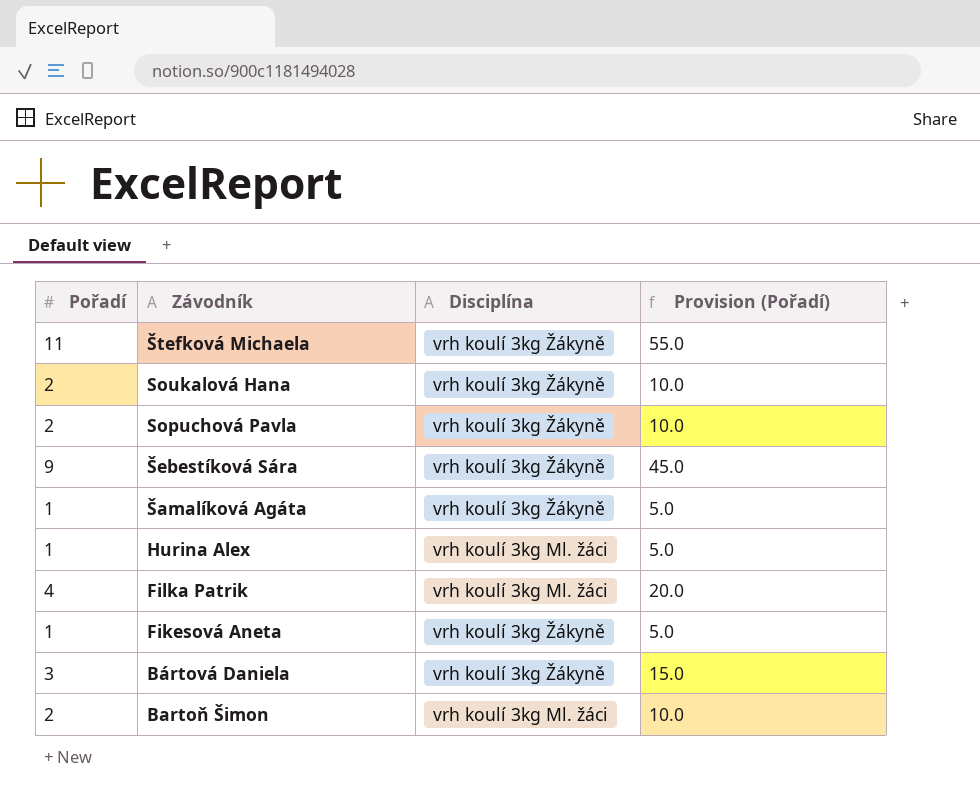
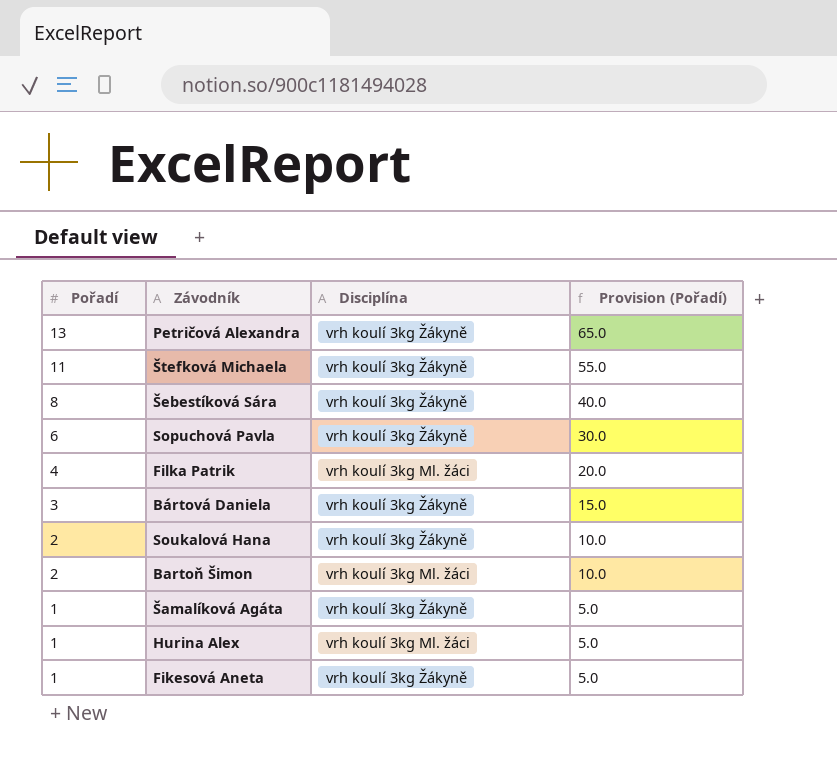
row order: Závodník descending -> Pořadí descending
row Petričová Alexandra: none -> 13 | vrh koulí 3kg Žákyně | 65.0
Šebestíková Sára | Pořadí: 9 -> 8
Šebestíková Sára | Provision (Pořadí): 45.0 -> 40.0
Sopuchová Pavla | Pořadí: 2 -> 6
Sopuchová Pavla | Provision (Pořadí): 10.0 -> 30.0

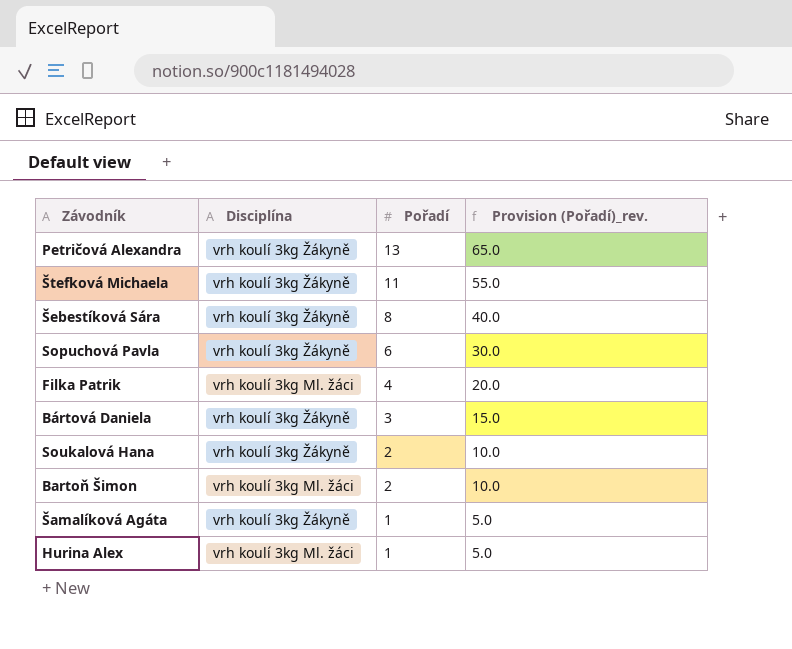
column Pořadí | position: 1 -> 3
column name: Provision (Pořadí) -> Provision (Pořadí)_rev.
row Fikesová Aneta: 1 | vrh koulí 3kg Žákyně | 5.0 -> none

